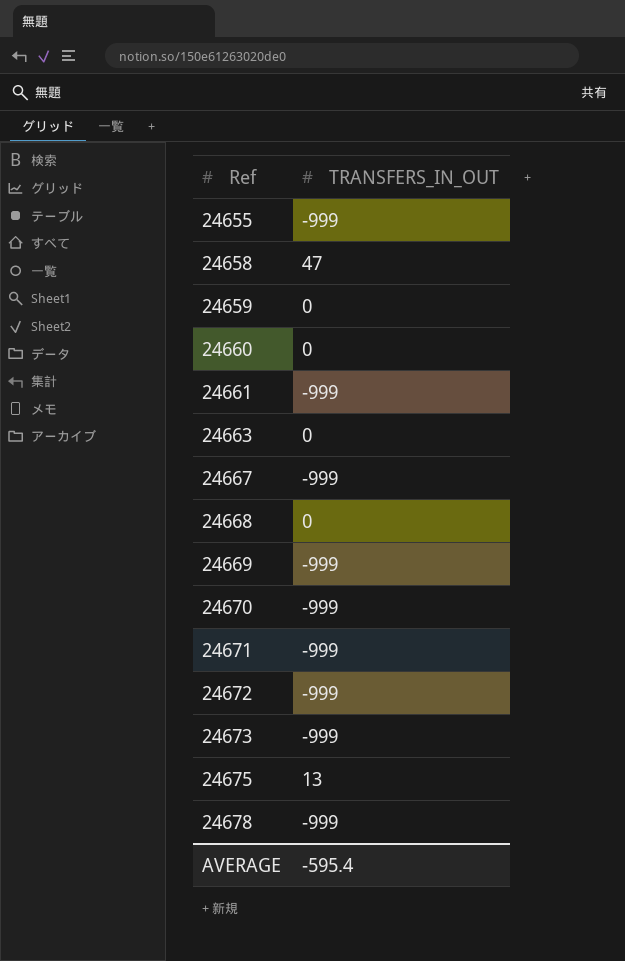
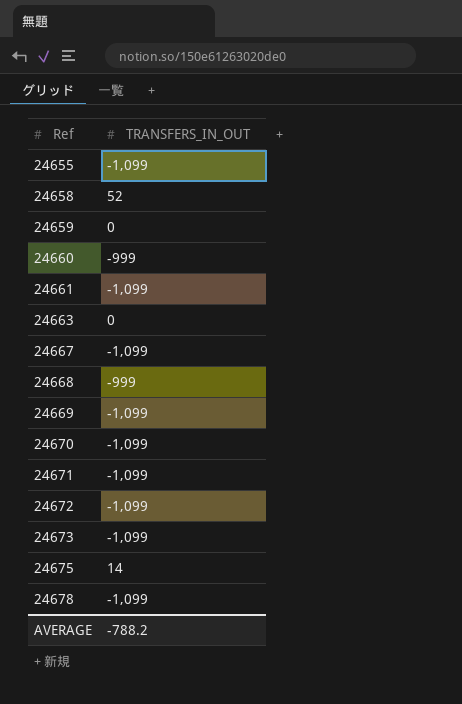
24655 | TRANSFERS_IN_OUT: -999 -> -1,099
24658 | TRANSFERS_IN_OUT: 47 -> 52
24660 | TRANSFERS_IN_OUT: 0 -> -999
24661 | TRANSFERS_IN_OUT: -999 -> -1,099
24667 | TRANSFERS_IN_OUT: -999 -> -1,099
24668 | TRANSFERS_IN_OUT: 0 -> -999
24669 | TRANSFERS_IN_OUT: -999 -> -1,099
24670 | TRANSFERS_IN_OUT: -999 -> -1,099
24671 | TRANSFERS_IN_OUT: -999 -> -1,099
24672 | TRANSFERS_IN_OUT: -999 -> -1,099
24673 | TRANSFERS_IN_OUT: -999 -> -1,099
24675 | TRANSFERS_IN_OUT: 13 -> 14
24678 | TRANSFERS_IN_OUT: -999 -> -1,099
AVERAGE | TRANSFERS_IN_OUT: -595.4 -> -788.2

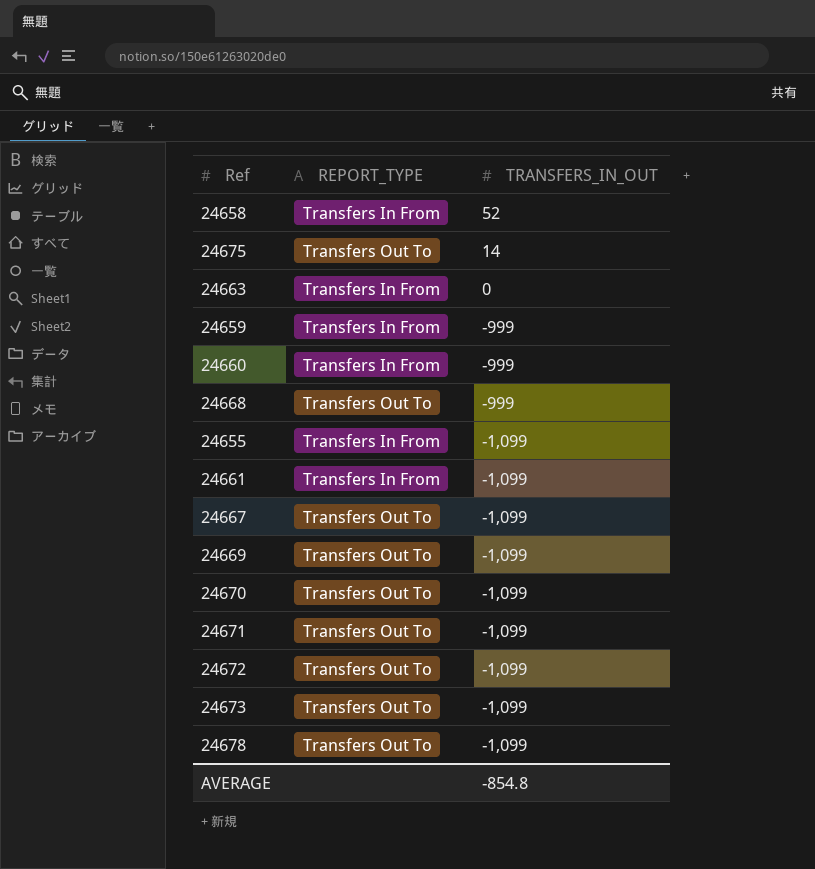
row order: Ref ascending -> TRANSFERS_IN_OUT descending
column REPORT_TYPE | position: none -> 2
24659 | TRANSFERS_IN_OUT: 0 -> -999
AVERAGE | TRANSFERS_IN_OUT: -788.2 -> -854.8

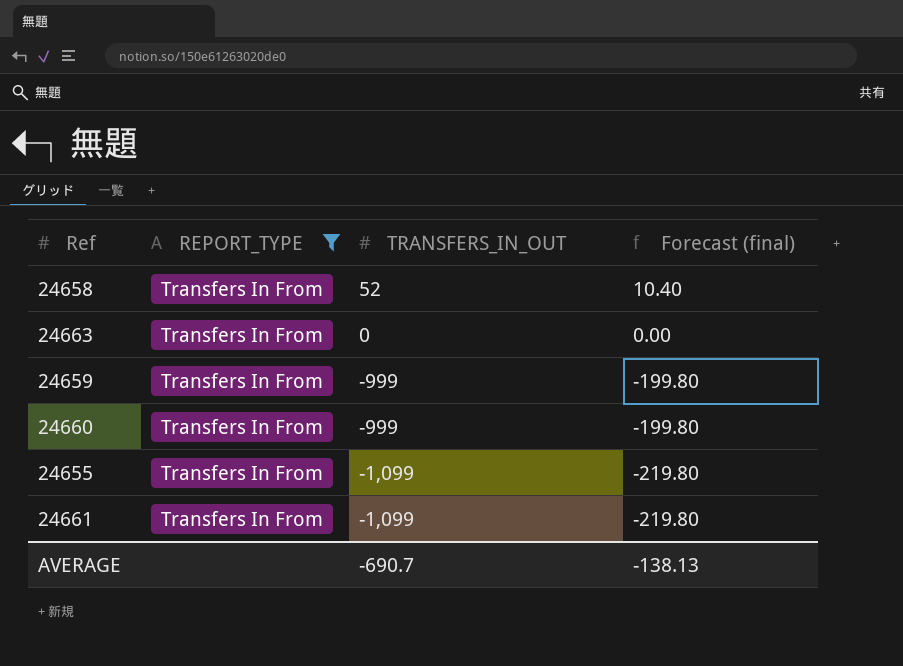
filter: none -> REPORT_TYPE = Transfers In From
column Forecast (final) | formula: none -> [TRANSFERS_IN_OUT] * 0.2
AVERAGE | TRANSFERS_IN_OUT: -854.8 -> -690.7

